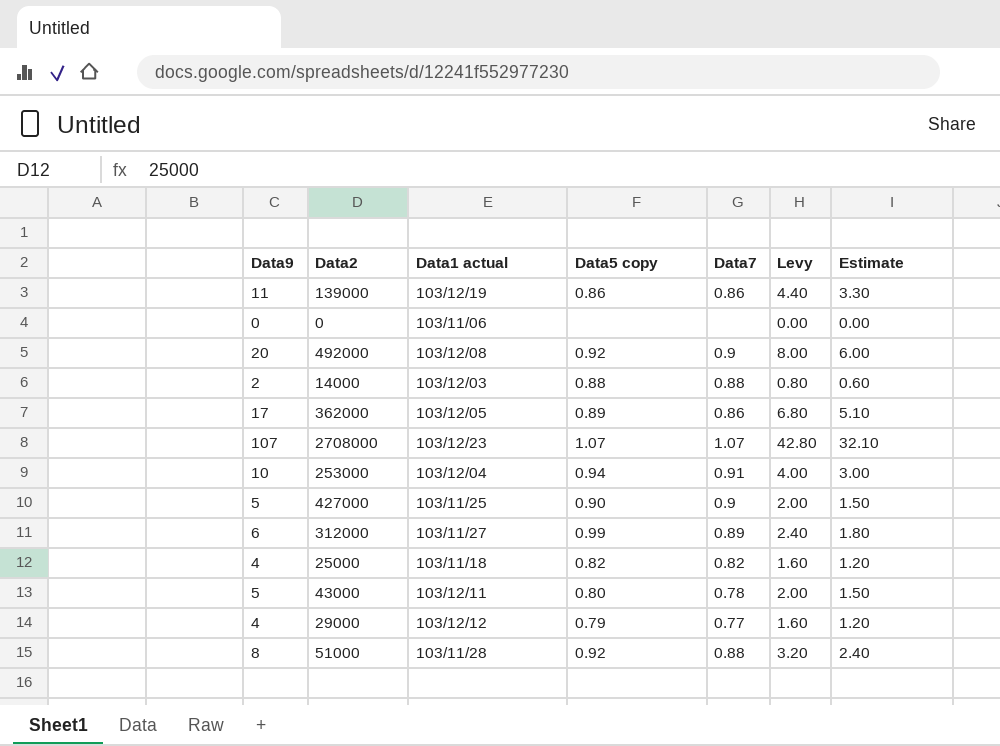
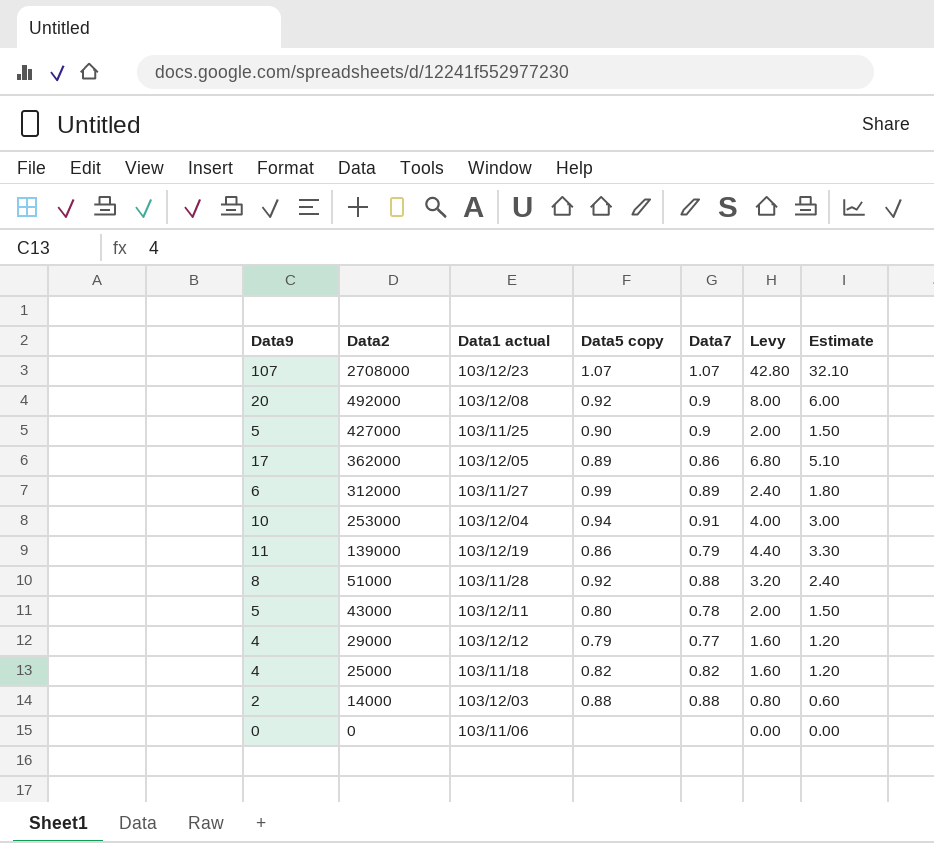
row order: none -> Data2 descending
139000 | Data7: 0.86 -> 0.79

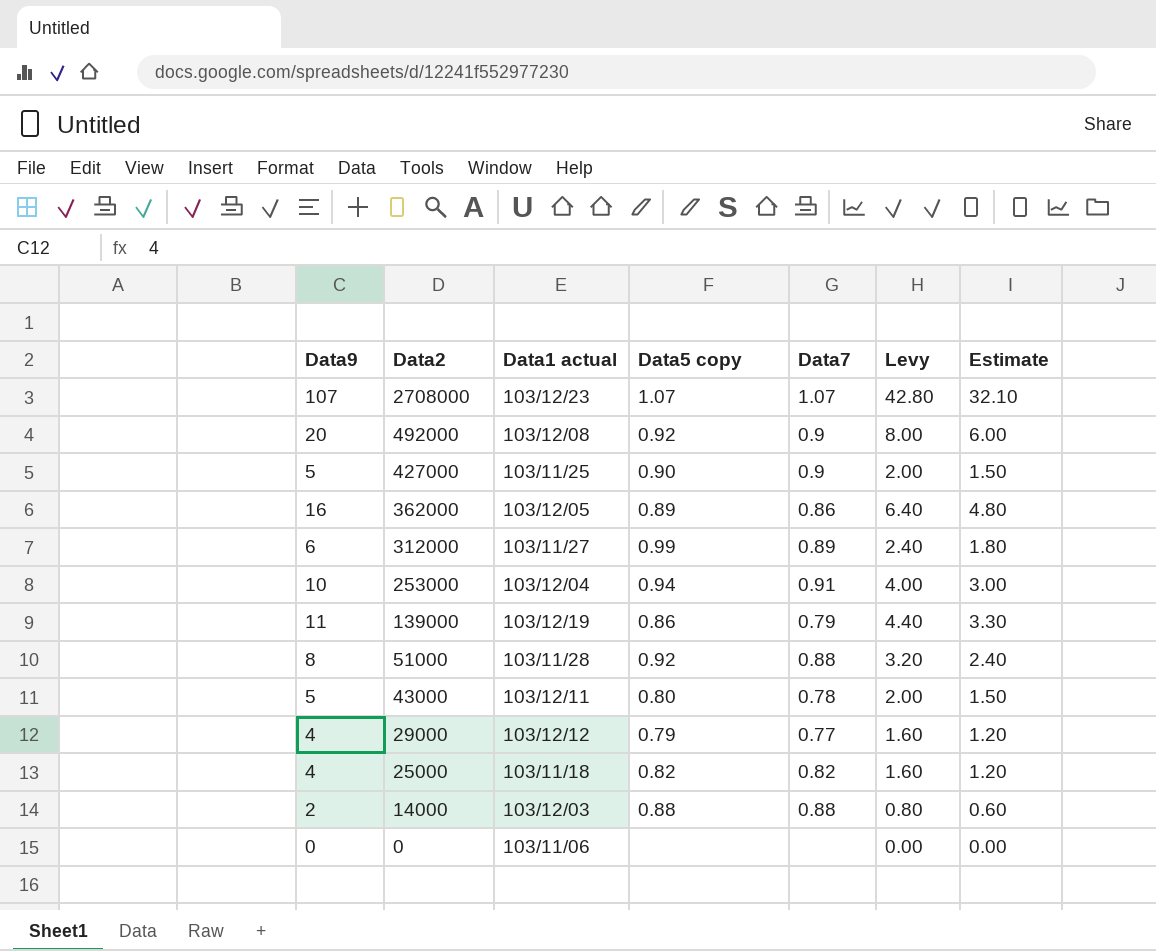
362000 | Data9: 17 -> 16
362000 | Levy: 6.80 -> 6.40
362000 | Estimate: 5.10 -> 4.80

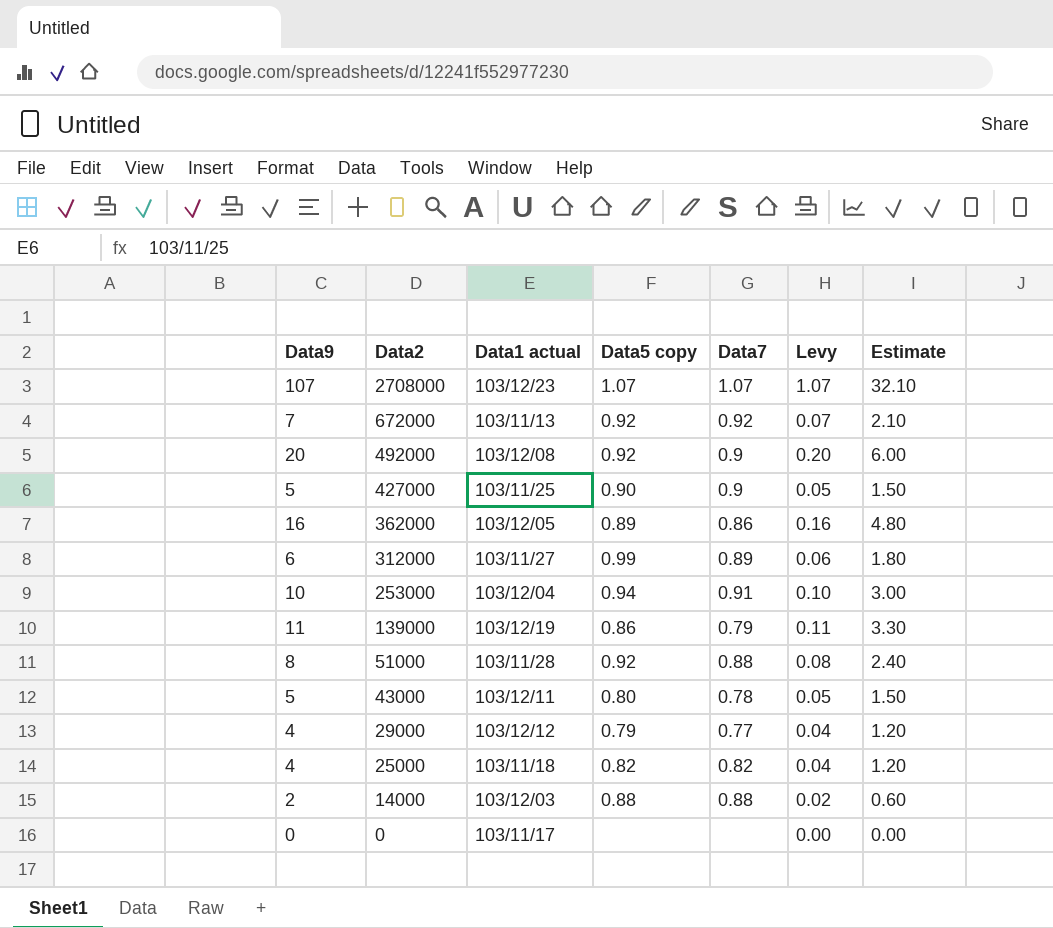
column Levy | formula: [Data9] * 0.4 -> [Data9] * 0.01
row 672000: none -> 7 | 103/11/13 | 0.92 | 0.92 | 0.07 | 2.10
0 | Data1 actual: 103/11/06 -> 103/11/17

